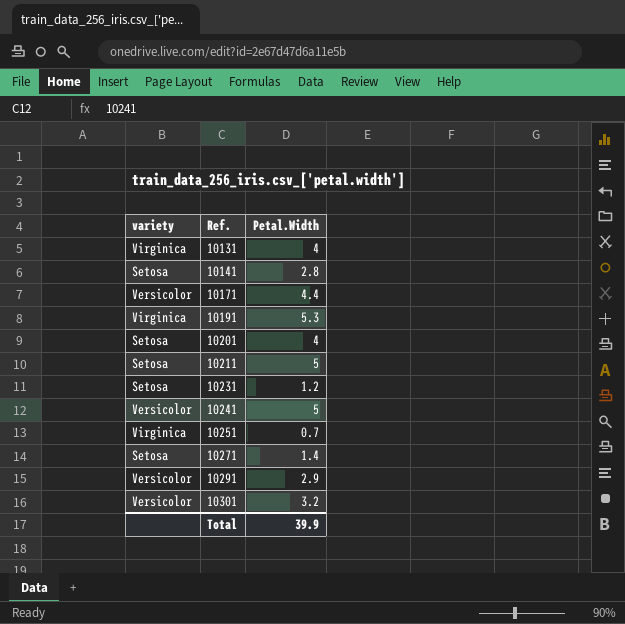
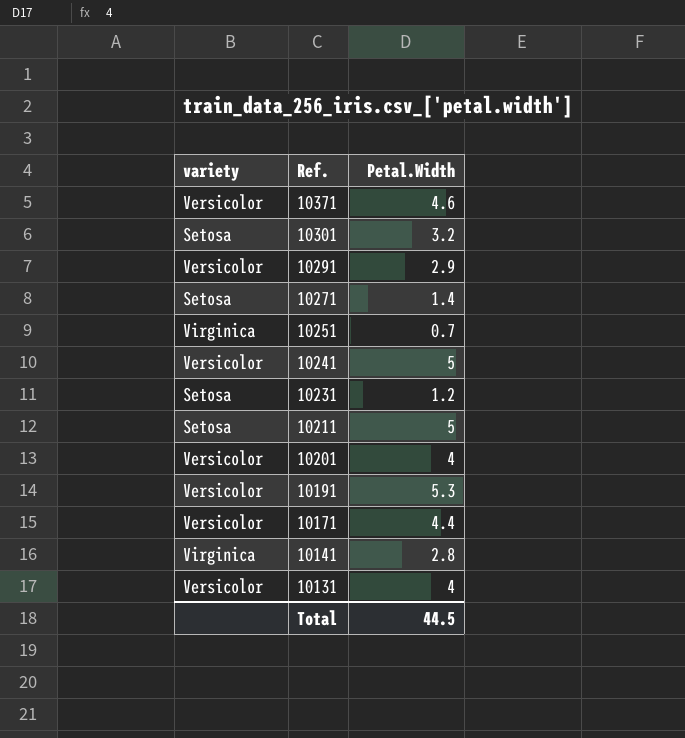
row order: Ref. ascending -> Ref. descending
row 10371: none -> Versicolor | 4.6
10301 | variety: Versicolor -> Setosa
10201 | variety: Setosa -> Versicolor
10191 | variety: Virginica -> Versicolor
10141 | variety: Setosa -> Virginica
10131 | variety: Virginica -> Versicolor
Total | Petal.Width: 39.9 -> 44.5

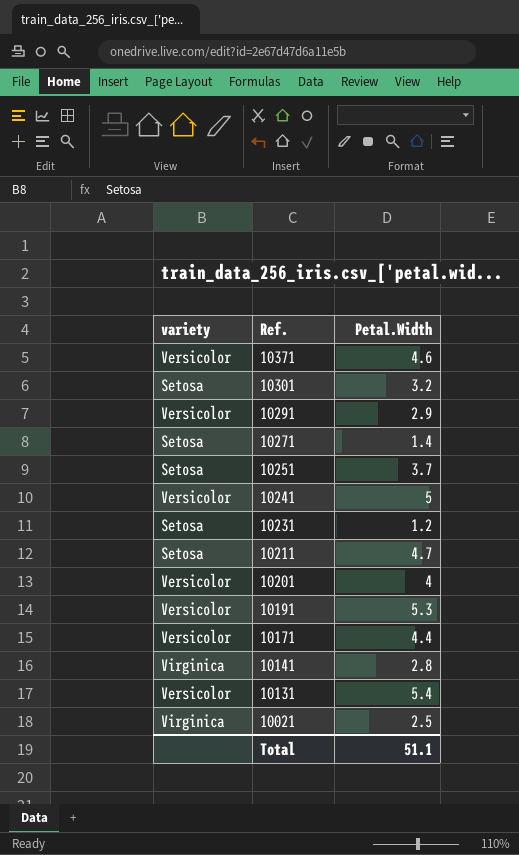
10251 | variety: Virginica -> Setosa
10251 | Petal.Width: 0.7 -> 3.7
10211 | Petal.Width: 5 -> 4.7
10131 | Petal.Width: 4 -> 5.4
row 10021: none -> Virginica | 2.5
Total | Petal.Width: 44.5 -> 51.1

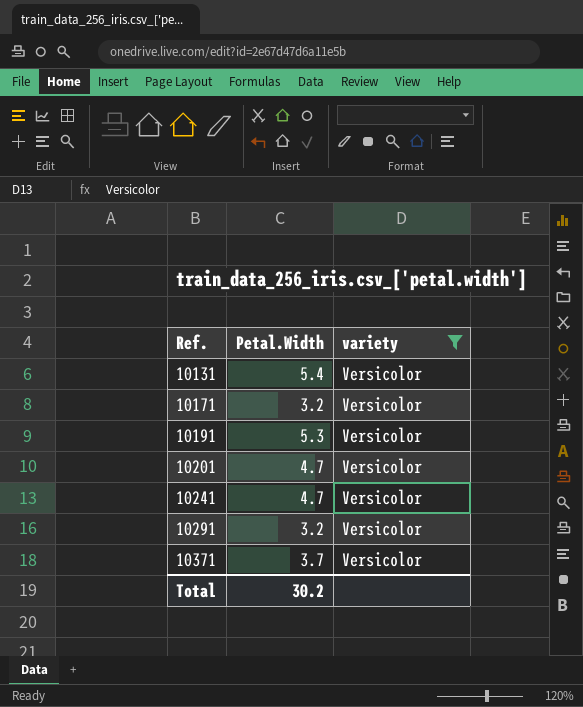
filter: none -> variety = Versicolor
row order: Ref. descending -> Ref. ascending
column variety | position: 1 -> 3
10171 | Petal.Width: 4.4 -> 3.2
10201 | Petal.Width: 4 -> 4.7
10241 | Petal.Width: 5 -> 4.7
10291 | Petal.Width: 2.9 -> 3.2
10371 | Petal.Width: 4.6 -> 3.7
Total | Petal.Width: 51.1 -> 30.2

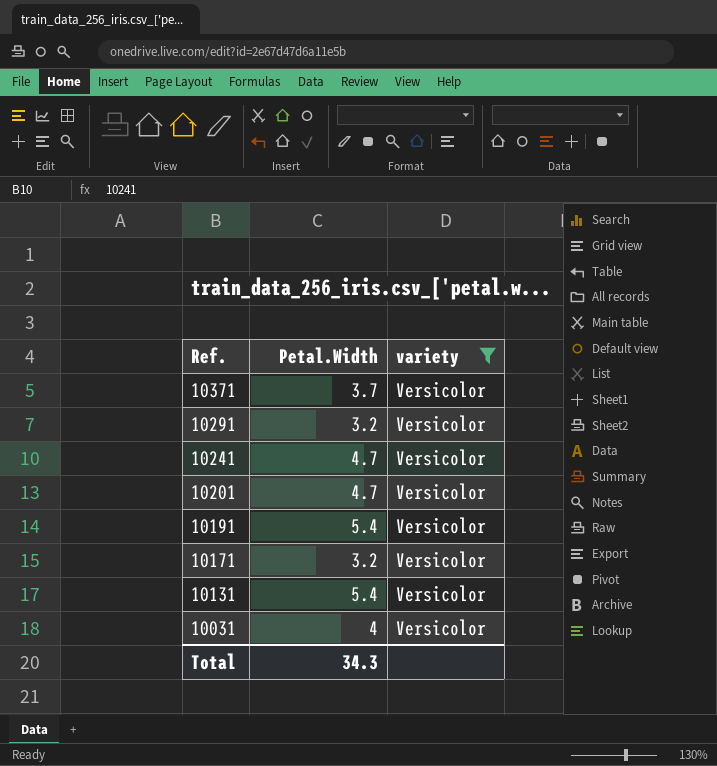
row order: Ref. ascending -> Ref. descending
10191 | Petal.Width: 5.3 -> 5.4
row 10031: none -> 4 | Versicolor
Total | Petal.Width: 30.2 -> 34.3

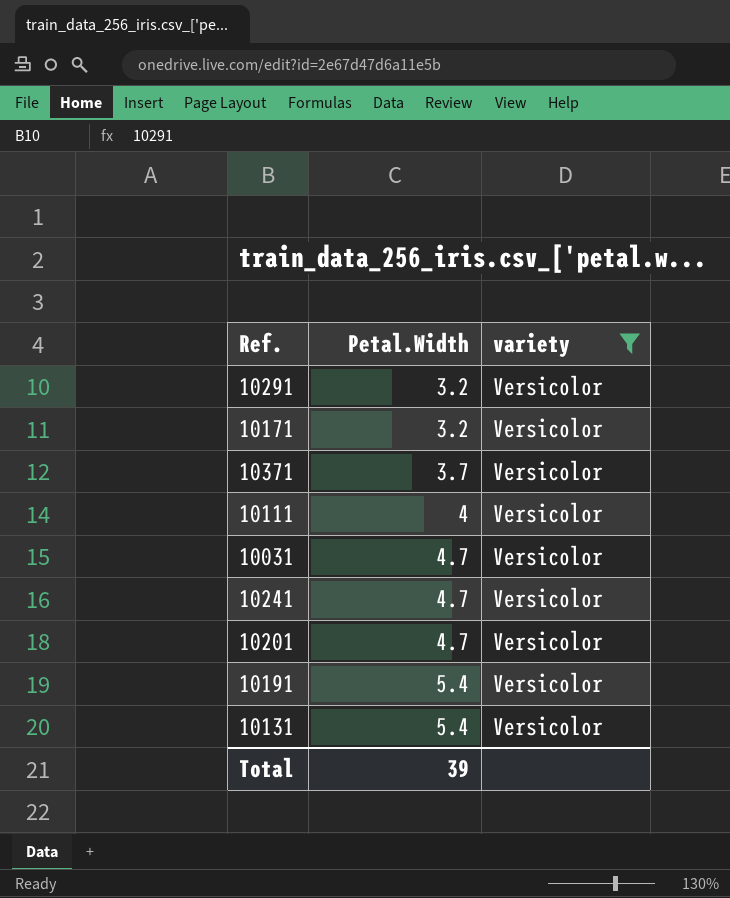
row order: Ref. descending -> Petal.Width ascending
row 10111: none -> 4 | Versicolor
10031 | Petal.Width: 4 -> 4.7
Total | Petal.Width: 34.3 -> 39

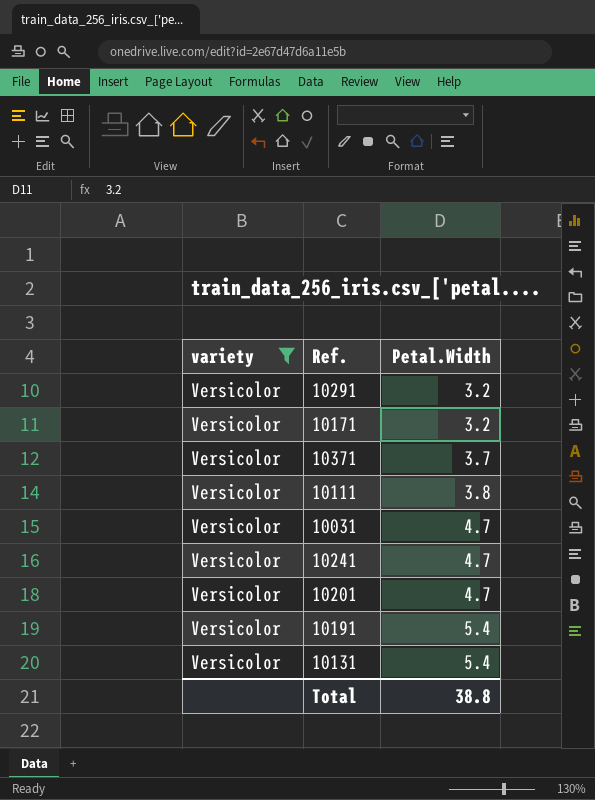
column variety | position: 3 -> 1
10111 | Petal.Width: 4 -> 3.8
Total | Petal.Width: 39 -> 38.8

